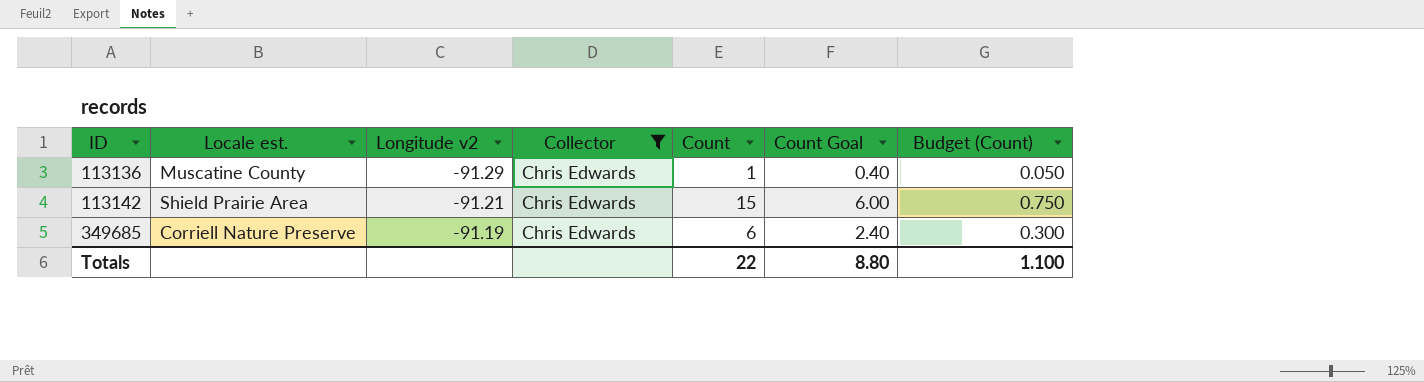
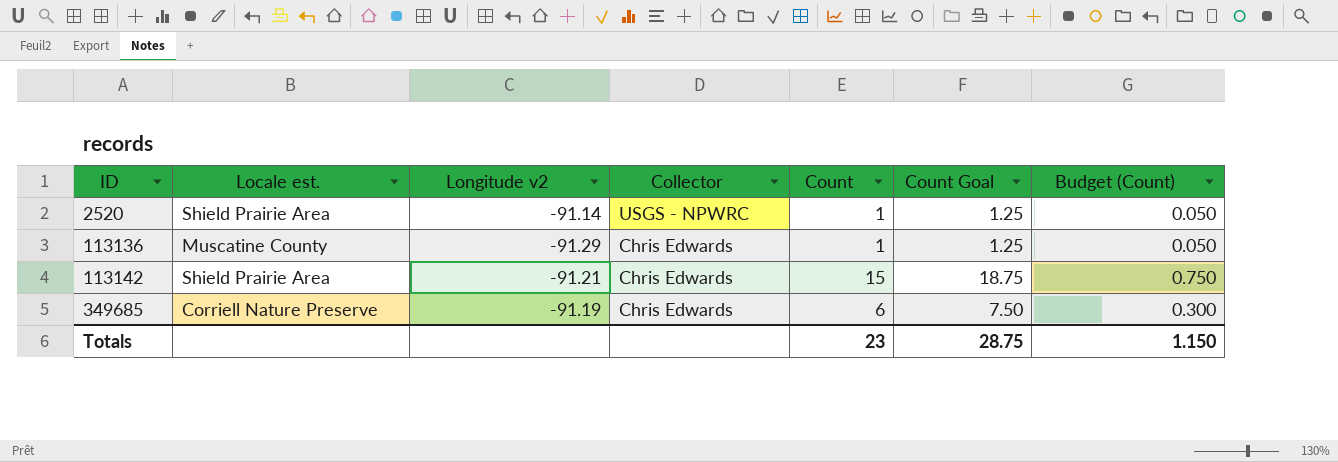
filter: Collector = Chris Edwards -> none
column Count Goal | formula: [Count] * 0.4 -> [Count] * 1.25
Totals | Count: 22 -> 23
Totals | Count Goal: 8.80 -> 28.75
Totals | Budget (Count): 1.100 -> 1.150

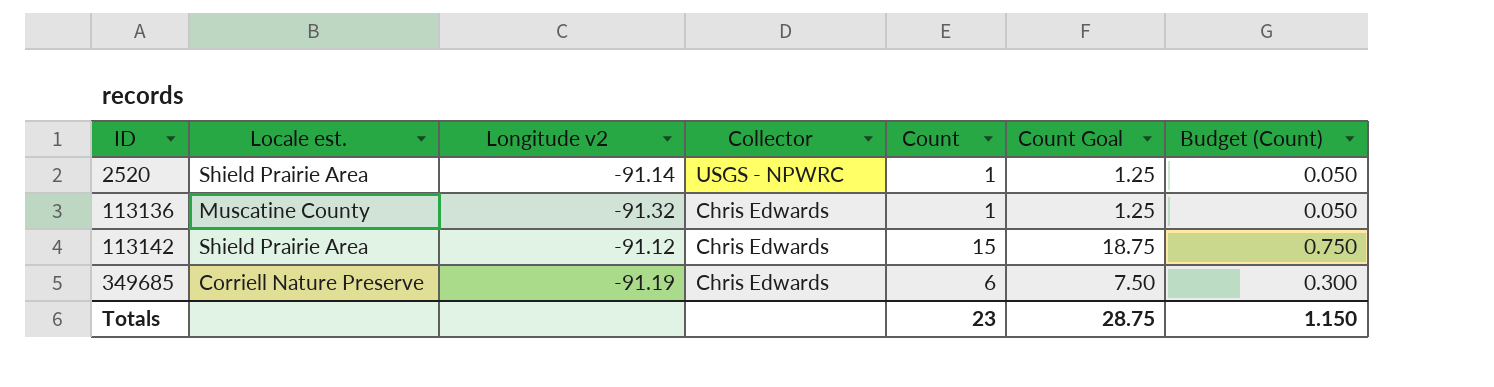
113136 | Longitude v2: -91.29 -> -91.32
113142 | Longitude v2: -91.21 -> -91.12

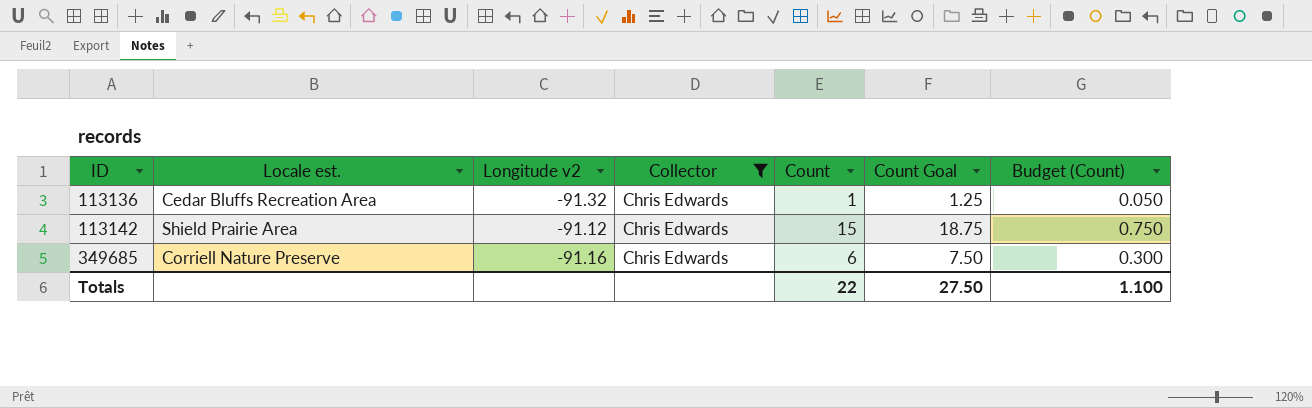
filter: none -> Collector = Chris Edwards
113136 | Locale est.: Muscatine County -> Cedar Bluffs Recreation Area
349685 | Longitude v2: -91.19 -> -91.16
Totals | Count: 23 -> 22
Totals | Count Goal: 28.75 -> 27.50
Totals | Budget (Count): 1.150 -> 1.100

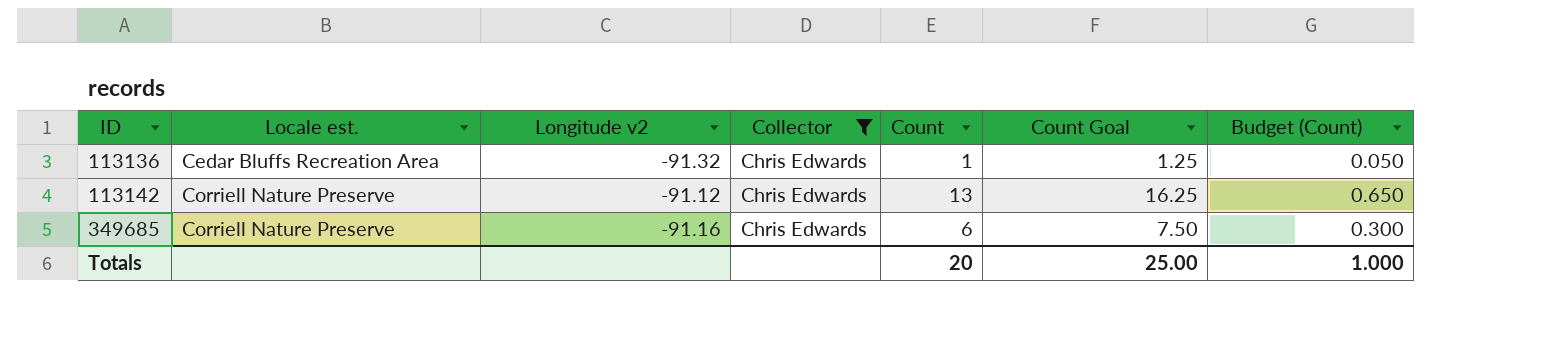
113142 | Locale est.: Shield Prairie Area -> Corriell Nature Preserve
113142 | Count: 15 -> 13
113142 | Count Goal: 18.75 -> 16.25
113142 | Budget (Count): 0.750 -> 0.650
Totals | Count: 22 -> 20
Totals | Count Goal: 27.50 -> 25.00
Totals | Budget (Count): 1.100 -> 1.000

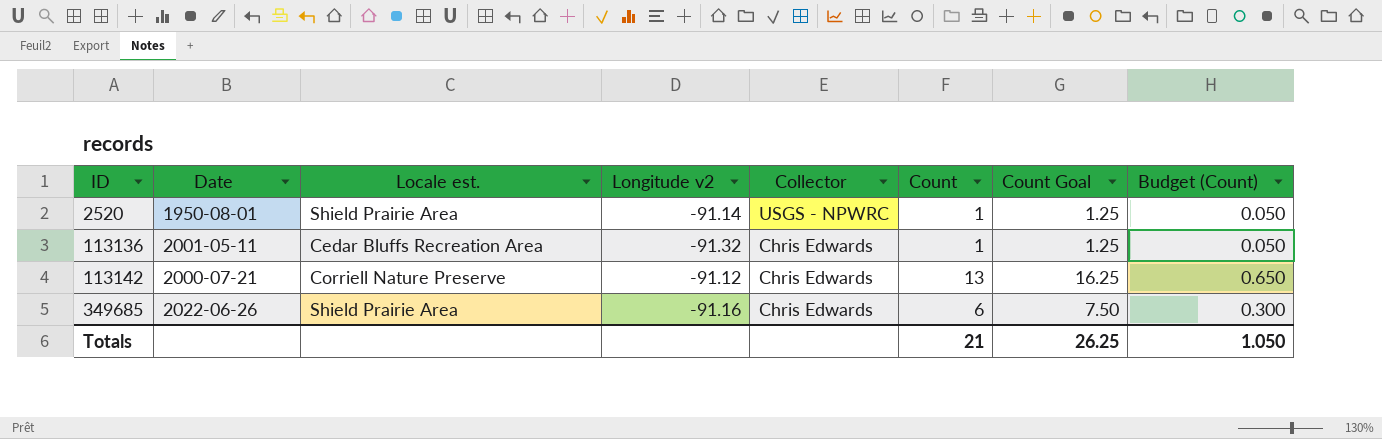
filter: Collector = Chris Edwards -> none
column Date | position: none -> 2
349685 | Locale est.: Corriell Nature Preserve -> Shield Prairie Area
Totals | Count: 20 -> 21
Totals | Count Goal: 25.00 -> 26.25
Totals | Budget (Count): 1.000 -> 1.050

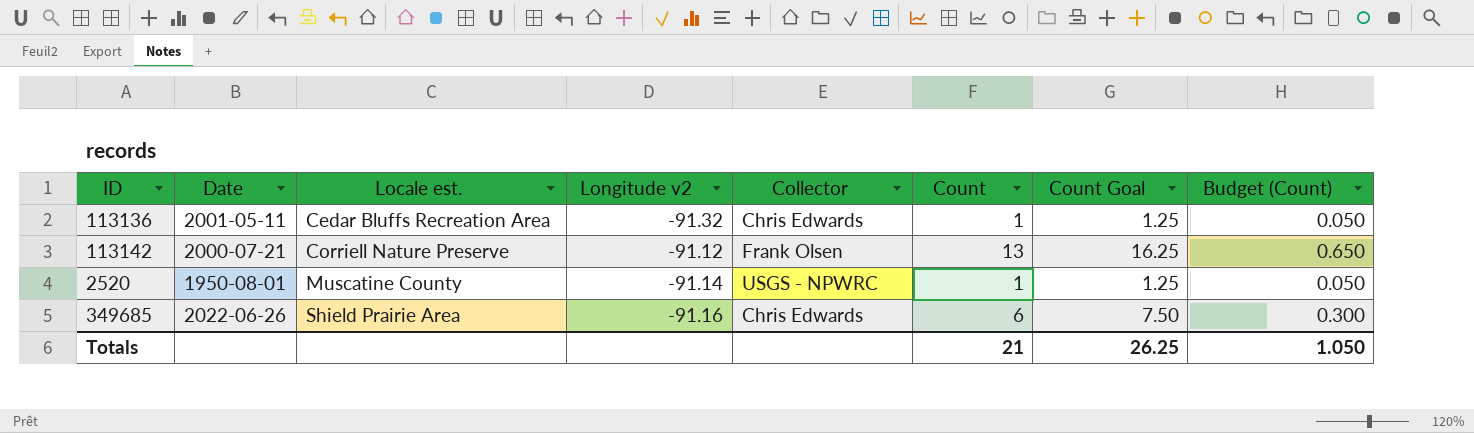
row order: ID ascending -> Locale est. ascending
113142 | Collector: Chris Edwards -> Frank Olsen
2520 | Locale est.: Shield Prairie Area -> Muscatine County

